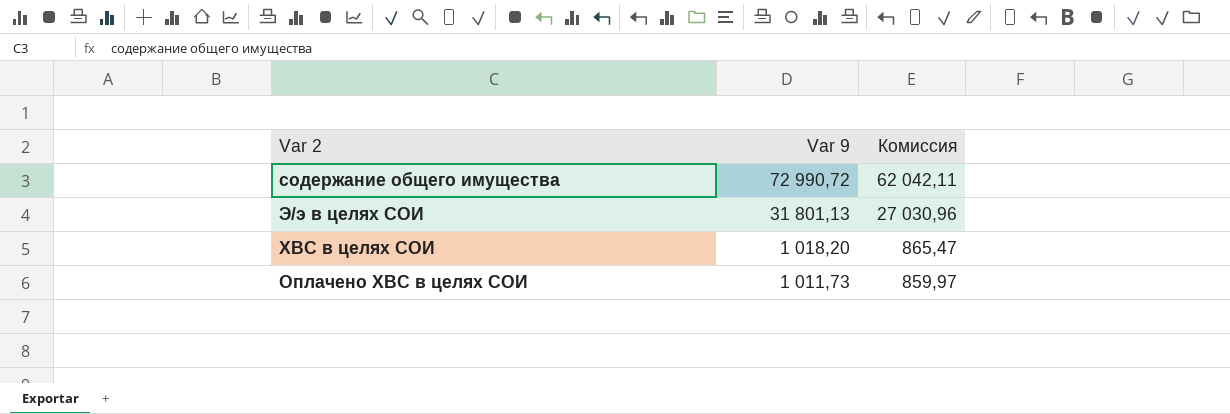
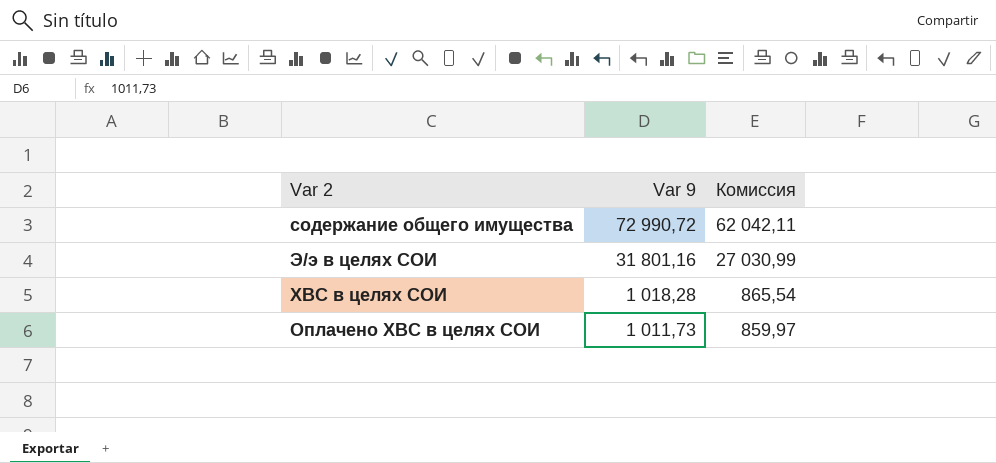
Э/э в целях СОИ | Var 9: 31 801,13 -> 31 801,16
Э/э в целях СОИ | Комиссия: 27 030,96 -> 27 030,99
ХВС в целях СОИ | Var 9: 1 018,20 -> 1 018,28
ХВС в целях СОИ | Комиссия: 865,47 -> 865,54

